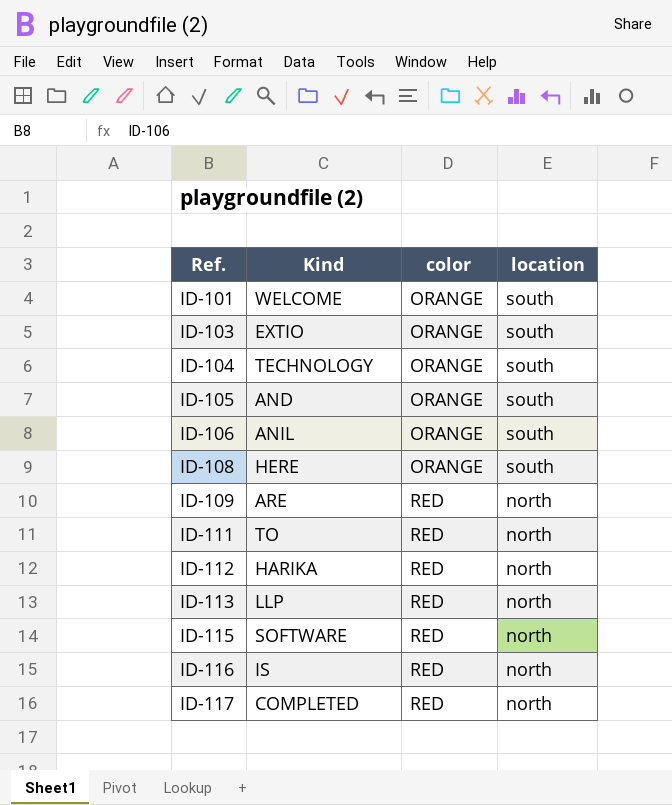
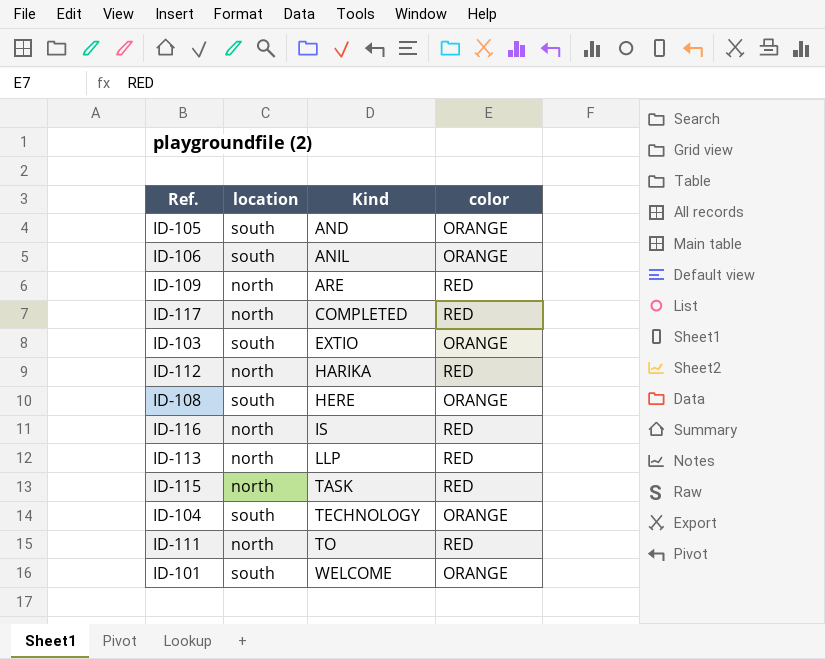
row order: Ref. ascending -> Kind ascending
column location | position: 4 -> 2
ID-115 | Kind: SOFTWARE -> TASK

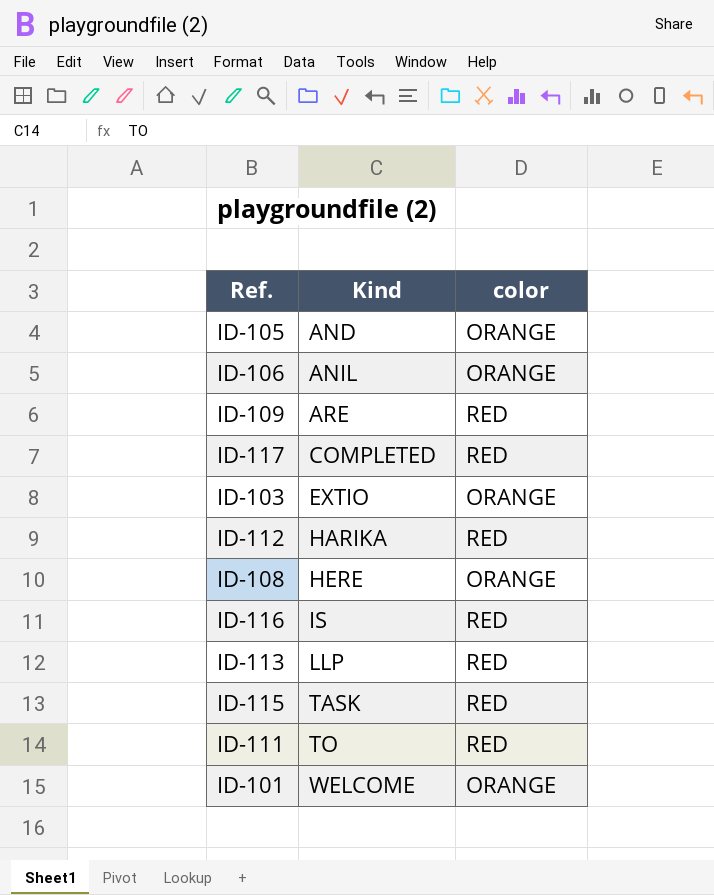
column location | position: 2 -> none
row ID-104: south | TECHNOLOGY | ORANGE -> none

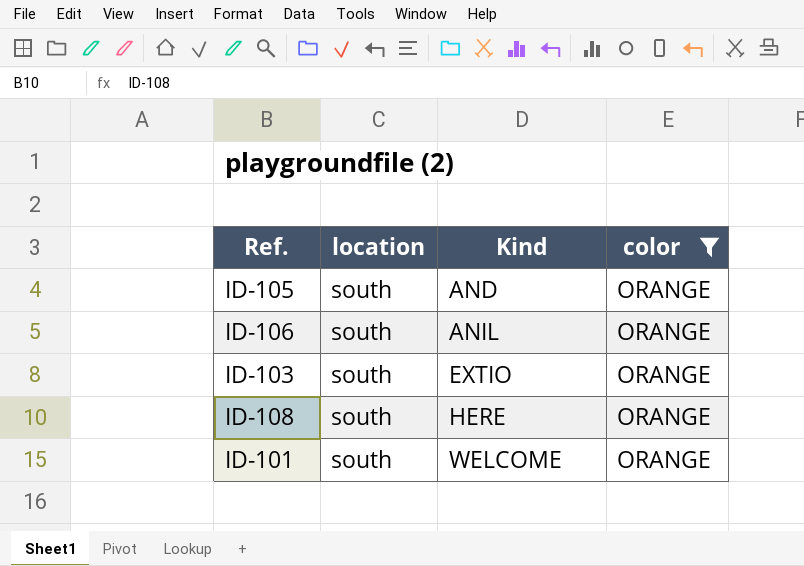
filter: none -> color = ORANGE
column location | position: none -> 2

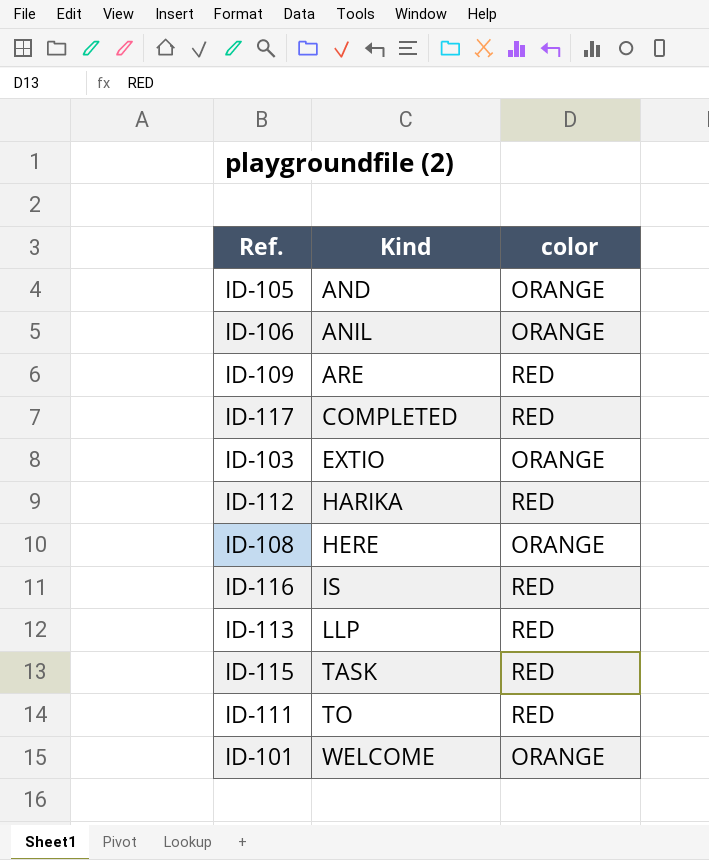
filter: color = ORANGE -> none
column location | position: 2 -> none

